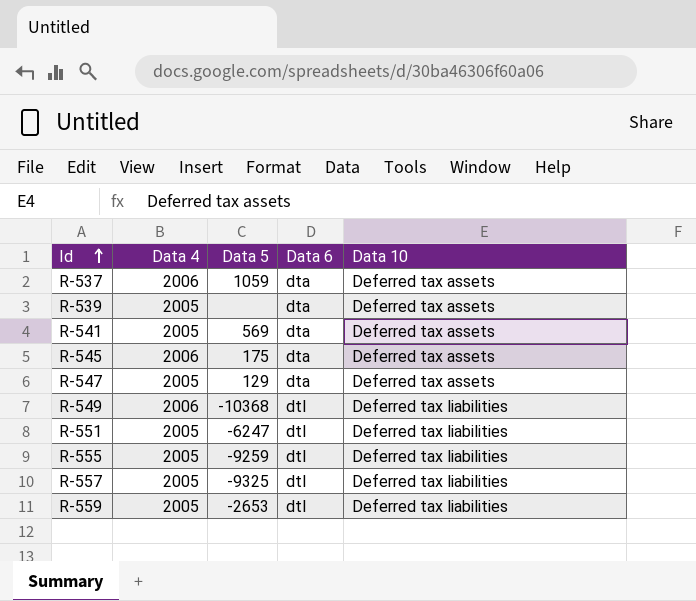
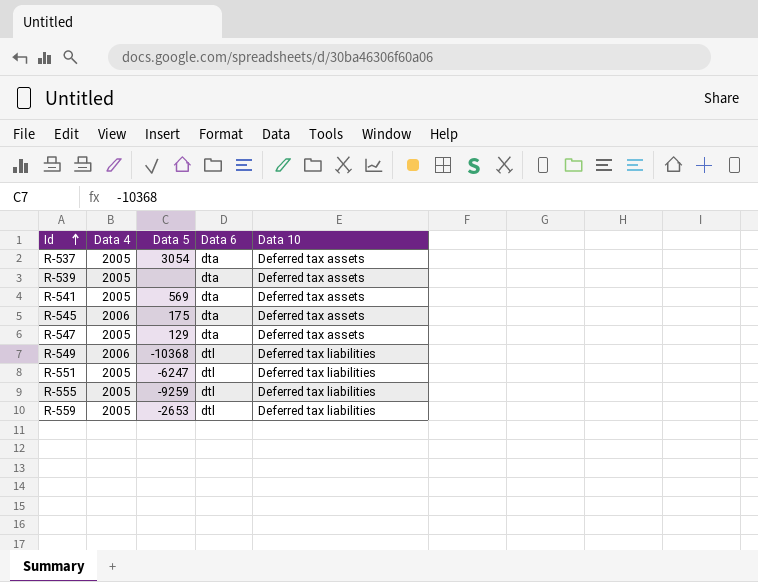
row R-557: 2005 | -9325 | dtl | Deferred tax liabilities -> none
R-537 | Data 4: 2006 -> 2005
R-537 | Data 5: 1059 -> 3054

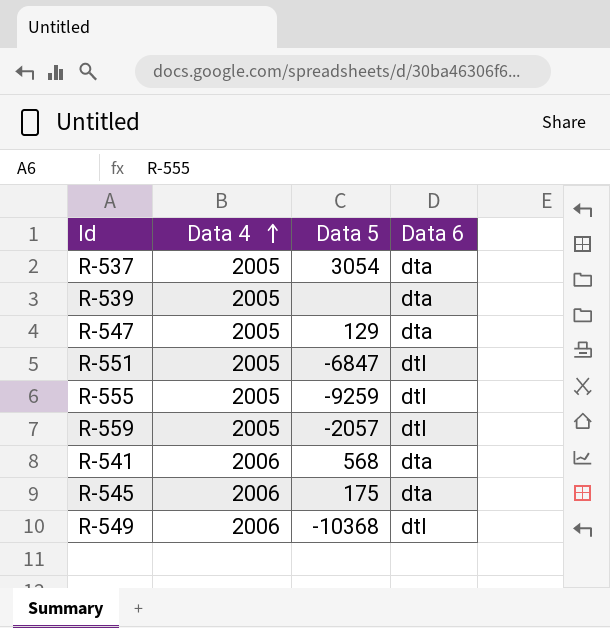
row order: Id ascending -> Data 4 ascending
column Data 10 | position: 5 -> none
R-551 | Data 5: -6247 -> -6847
R-559 | Data 5: -2653 -> -2057
R-541 | Data 4: 2005 -> 2006
R-541 | Data 5: 569 -> 568

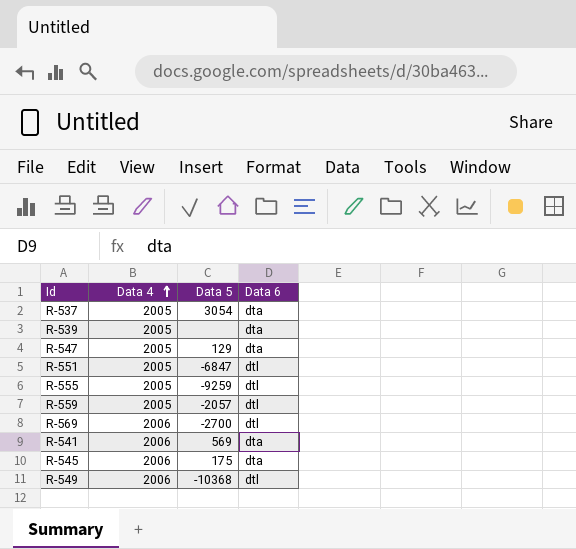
row R-569: none -> 2006 | -2700 | dtl
R-541 | Data 5: 568 -> 569

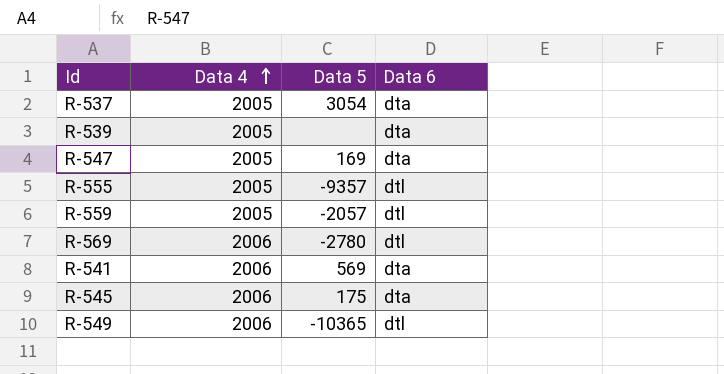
row R-551: 2005 | -6847 | dtl -> none
R-547 | Data 5: 129 -> 169
R-555 | Data 5: -9259 -> -9357
R-569 | Data 5: -2700 -> -2780
R-549 | Data 5: -10368 -> -10365

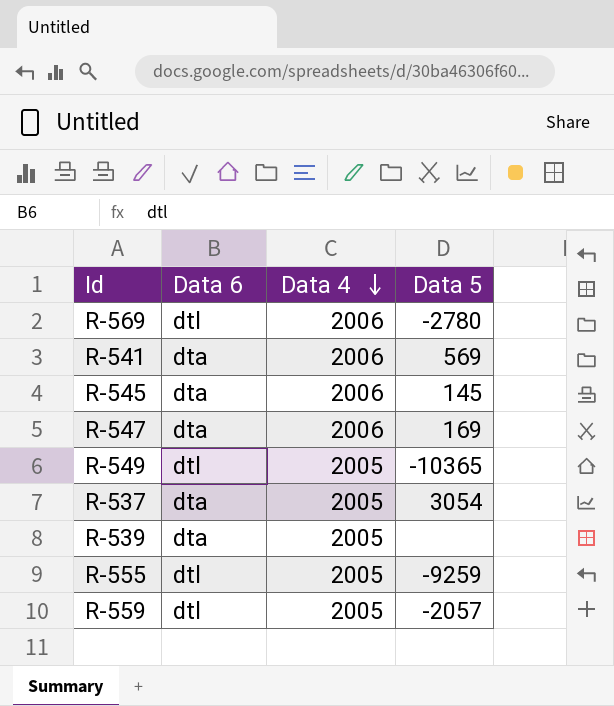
row order: Data 4 ascending -> Data 4 descending
column Data 6 | position: 4 -> 2
R-545 | Data 5: 175 -> 145
R-547 | Data 4: 2005 -> 2006
R-549 | Data 4: 2006 -> 2005
R-555 | Data 5: -9357 -> -9259

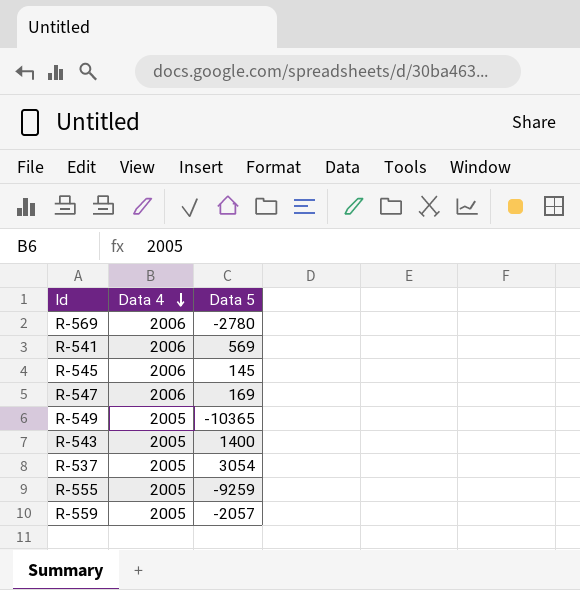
column Data 6 | position: 2 -> none
row R-539: dta | 2005 | none -> none
row R-543: none -> 2005 | 1400

